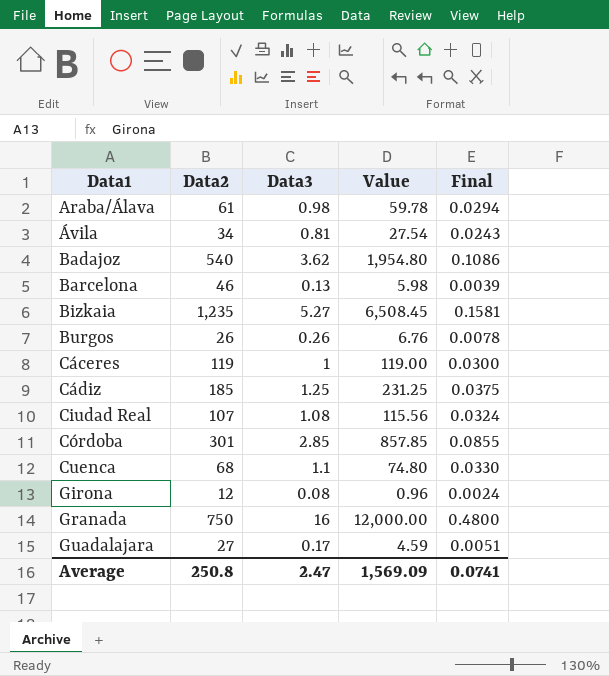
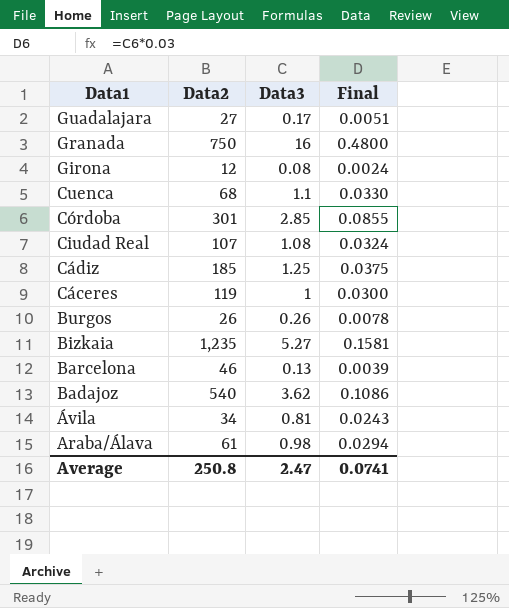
row order: Data1 ascending -> Data1 descending
column Value | formula: [Data2] * [Data3] -> none

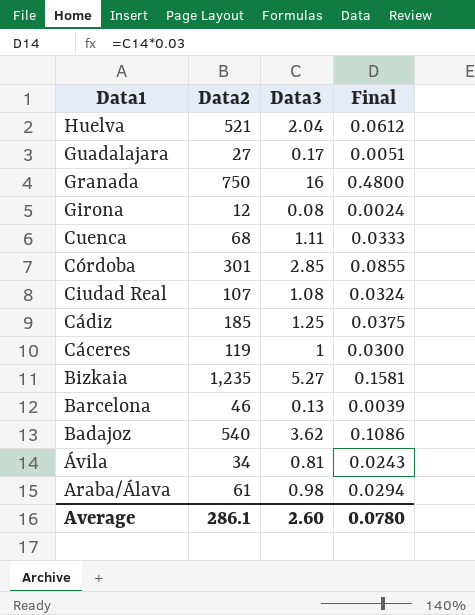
row Burgos: 26 | 0.26 | 0.0078 -> none
row Huelva: none -> 521 | 2.04 | 0.0612
Cuenca | Data3: 1.1 -> 1.11
Cuenca | Final: 0.0330 -> 0.0333
Average | Data2: 250.8 -> 286.1
Average | Data3: 2.47 -> 2.60
Average | Final: 0.0741 -> 0.0780

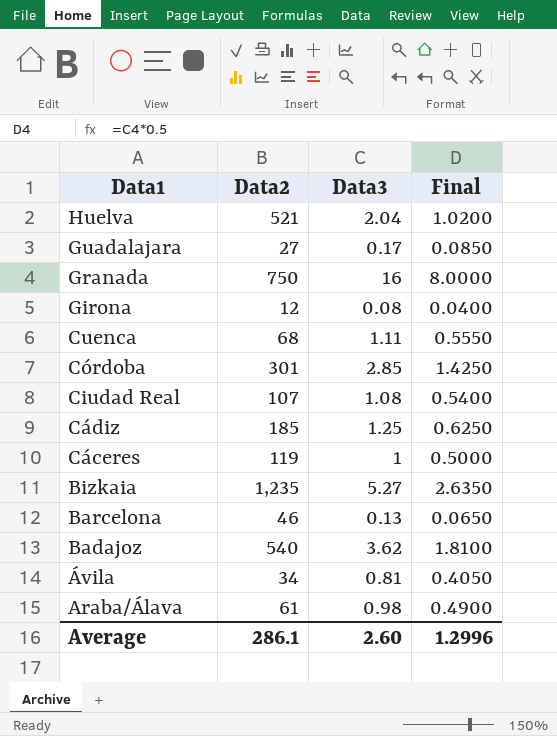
column Final | formula: [Data3] * 0.03 -> [Data3] * 0.5
Average | Final: 0.0780 -> 1.2996

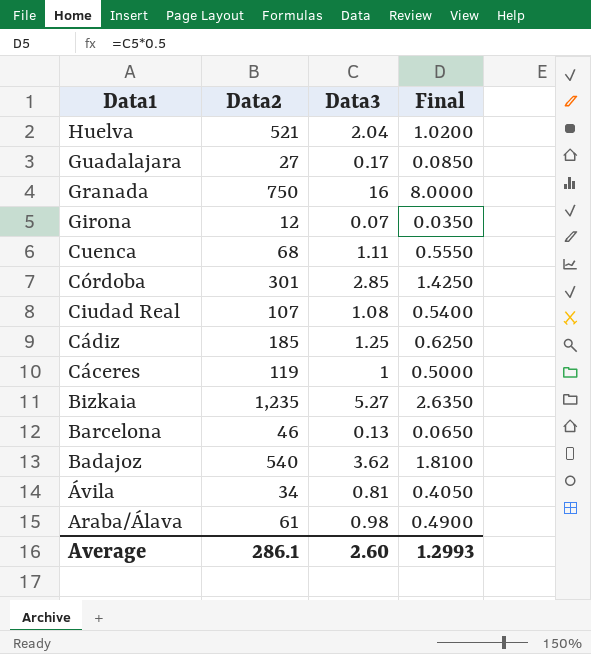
Girona | Data3: 0.08 -> 0.07
Girona | Final: 0.0400 -> 0.0350
Average | Final: 1.2996 -> 1.2993

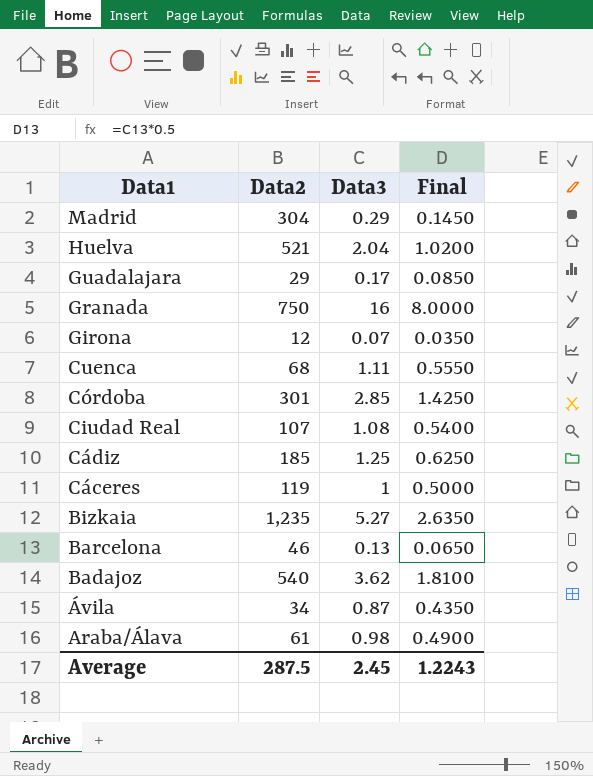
row Madrid: none -> 304 | 0.29 | 0.1450
Guadalajara | Data2: 27 -> 29
Ávila | Data3: 0.81 -> 0.87
Ávila | Final: 0.4050 -> 0.4350
Average | Data2: 286.1 -> 287.5
Average | Data3: 2.60 -> 2.45
Average | Final: 1.2993 -> 1.2243

